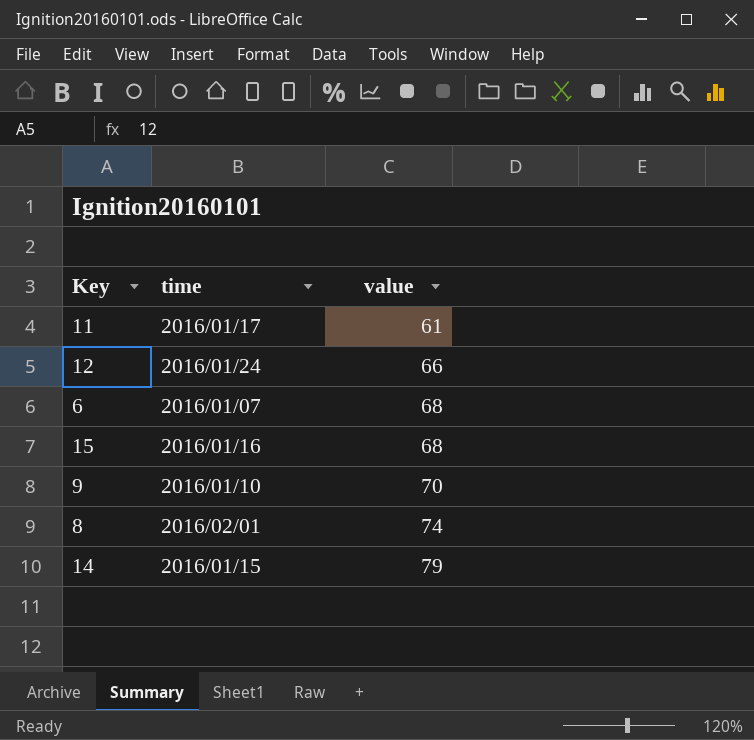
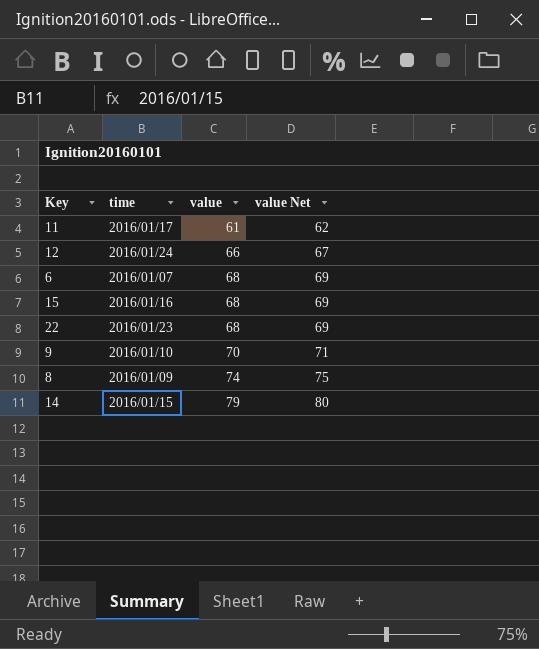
column value Net | formula: none -> [value] + 1
row 22: none -> 2016/01/23 | 68 | 69
8 | time: 2016/02/01 -> 2016/01/09

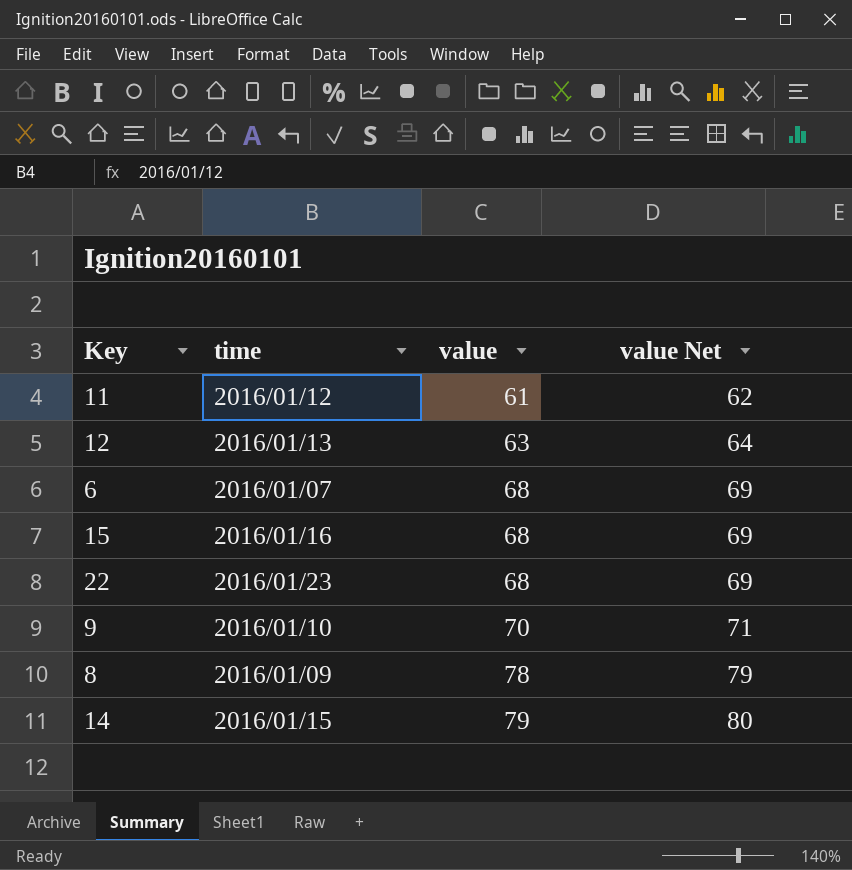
11 | time: 2016/01/17 -> 2016/01/12
12 | time: 2016/01/24 -> 2016/01/13
12 | value: 66 -> 63
12 | value Net: 67 -> 64
8 | value: 74 -> 78
8 | value Net: 75 -> 79

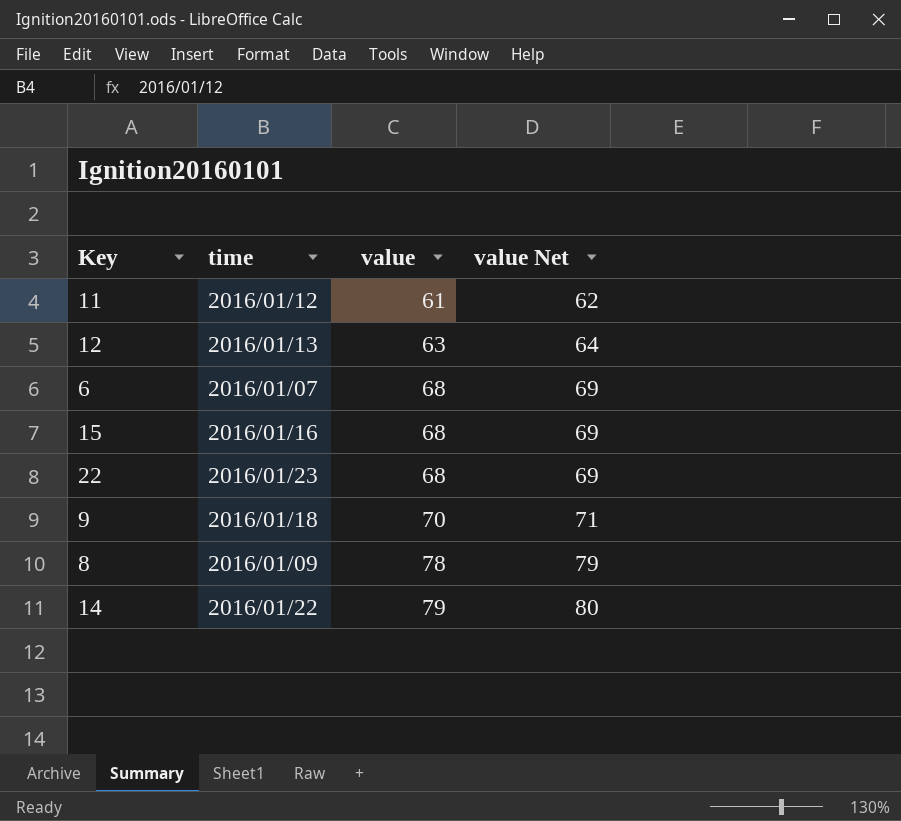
9 | time: 2016/01/10 -> 2016/01/18
14 | time: 2016/01/15 -> 2016/01/22

